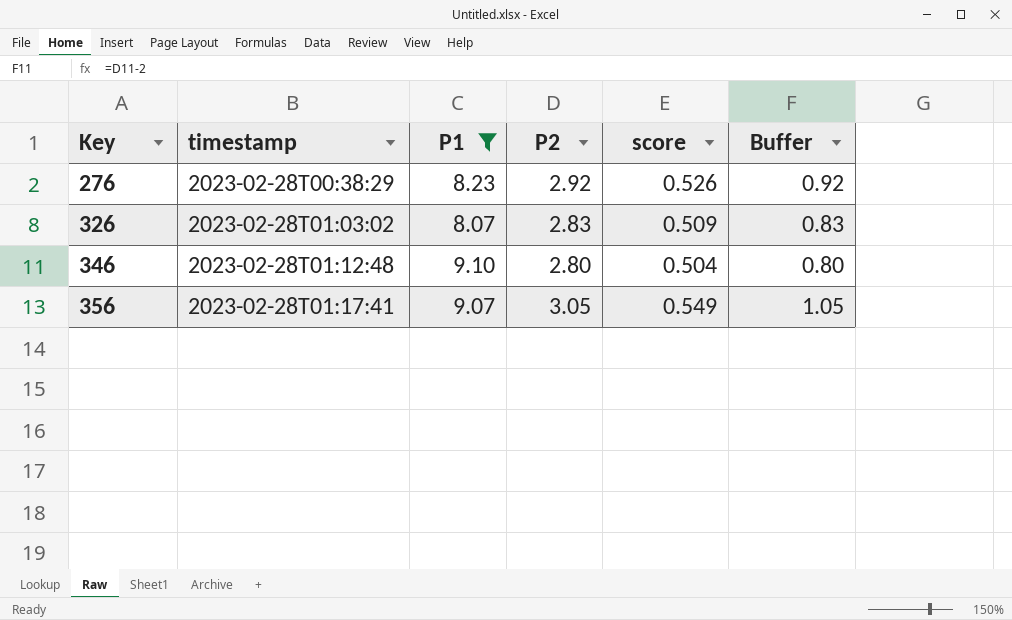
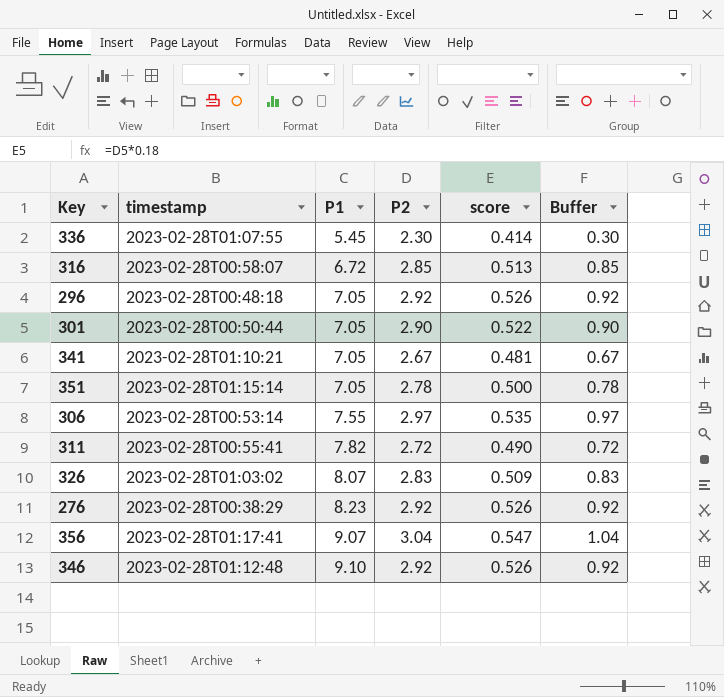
filter: P1 >= 8.07 -> none
row order: Key ascending -> P1 ascending
356 | P2: 3.05 -> 3.04
356 | score: 0.549 -> 0.547
356 | Buffer: 1.05 -> 1.04
346 | P2: 2.80 -> 2.92
346 | score: 0.504 -> 0.526
346 | Buffer: 0.80 -> 0.92

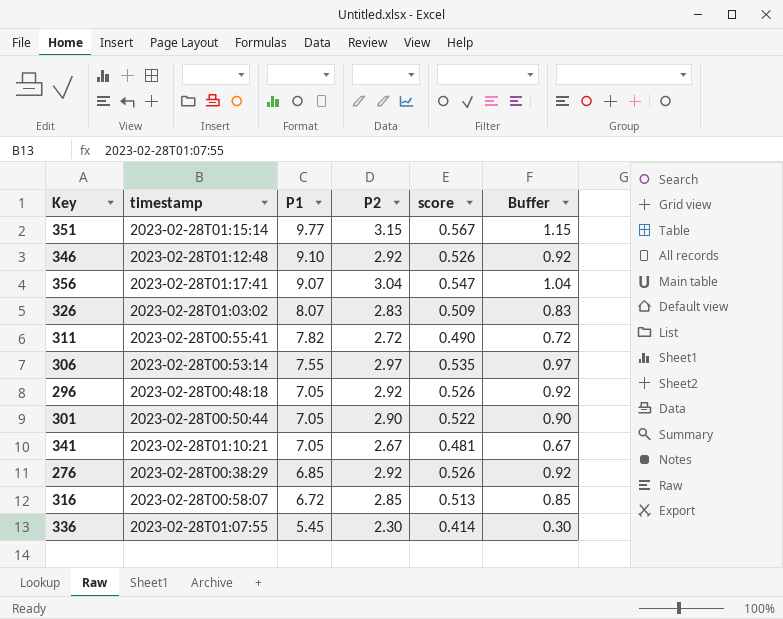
row order: P1 ascending -> P1 descending
351 | P1: 7.05 -> 9.77
351 | P2: 2.78 -> 3.15
351 | score: 0.500 -> 0.567
351 | Buffer: 0.78 -> 1.15
276 | P1: 8.23 -> 6.85

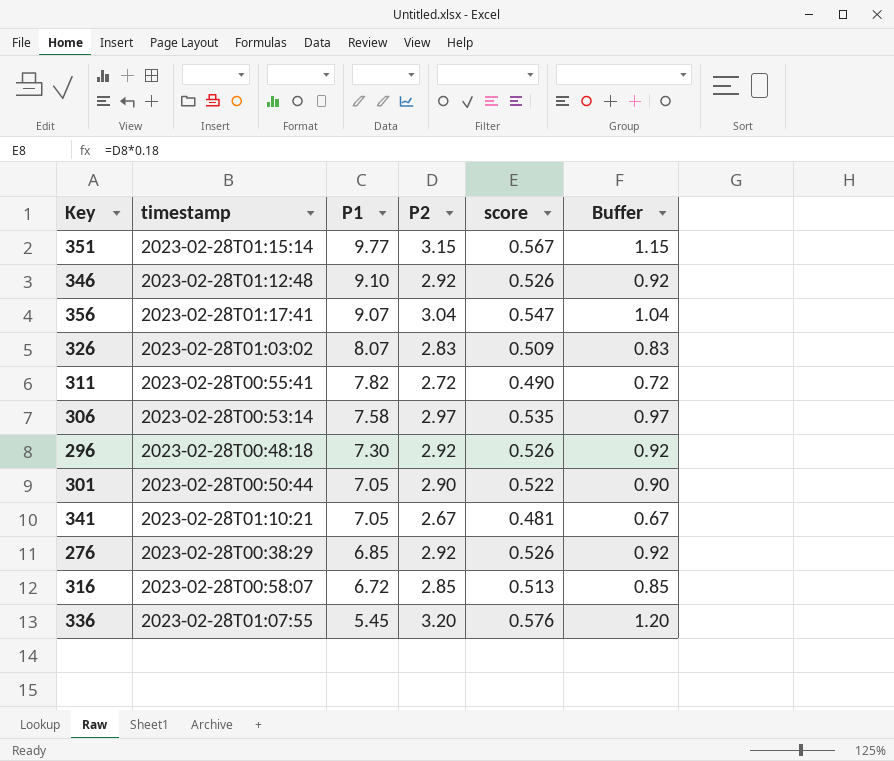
306 | P1: 7.55 -> 7.58
296 | P1: 7.05 -> 7.30
336 | P2: 2.30 -> 3.20
336 | score: 0.414 -> 0.576
336 | Buffer: 0.30 -> 1.20

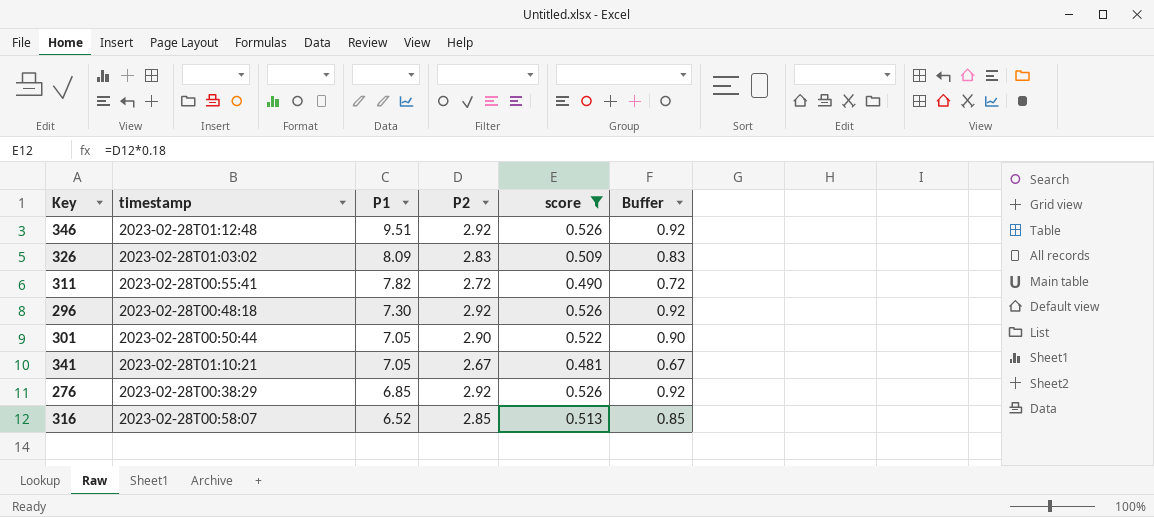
filter: none -> score <= 0.526
346 | P1: 9.10 -> 9.51
326 | P1: 8.07 -> 8.09
316 | P1: 6.72 -> 6.52

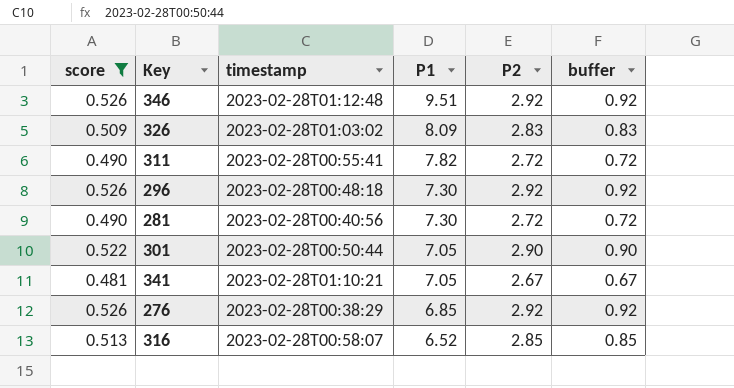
column score | position: 5 -> 1
column name: Buffer -> buffer
row 281: none -> 0.490 | 2023-02-28T00:40:56 | 7.30 | 2.72 | 0.72

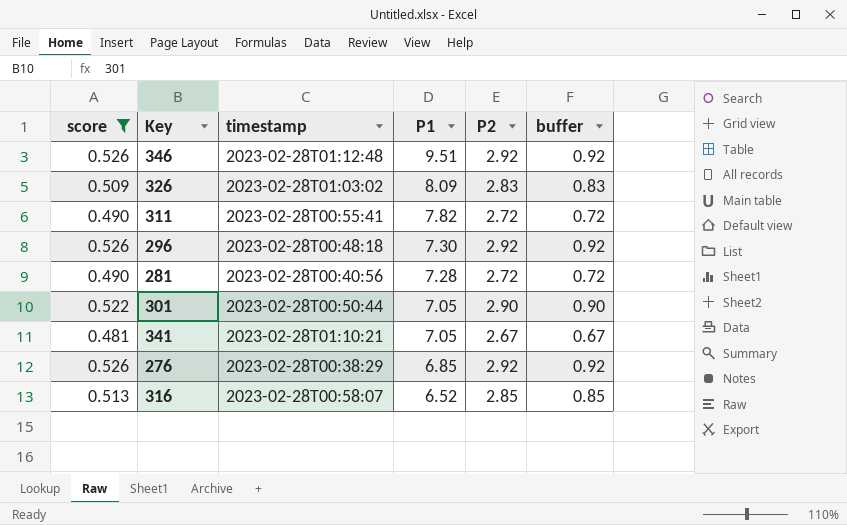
281 | P1: 7.30 -> 7.28

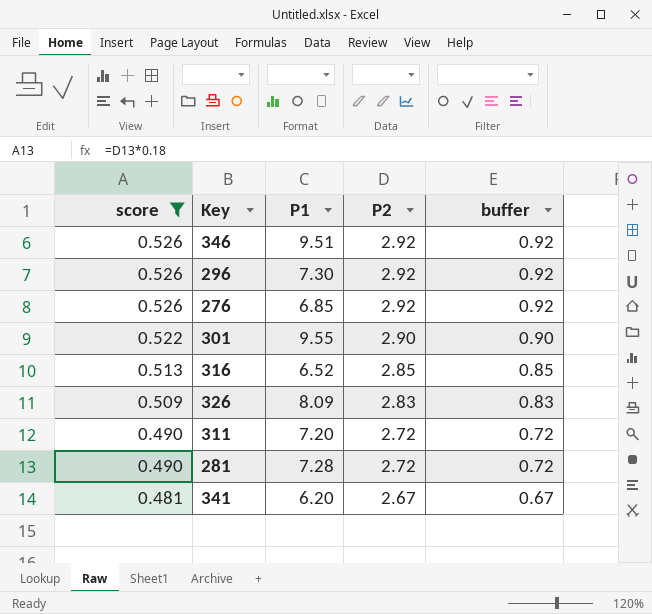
row order: P1 descending -> score descending
column timestamp | position: 3 -> none
301 | P1: 7.05 -> 9.55
311 | P1: 7.82 -> 7.20
341 | P1: 7.05 -> 6.20

